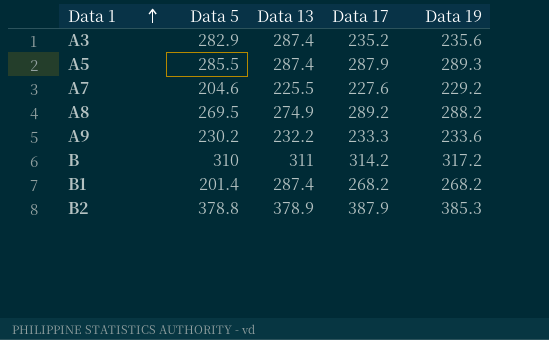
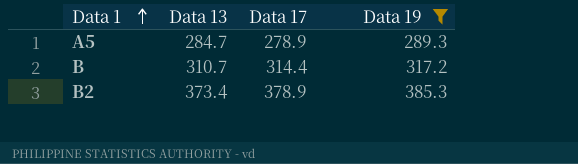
filter: none -> Data 19 >= 289.3
column Data 5 | position: 2 -> none
A5 | Data 13: 287.4 -> 284.7
A5 | Data 17: 287.9 -> 278.9
B | Data 13: 311 -> 310.7
B | Data 17: 314.2 -> 314.4
B2 | Data 13: 378.9 -> 373.4
B2 | Data 17: 387.9 -> 378.9

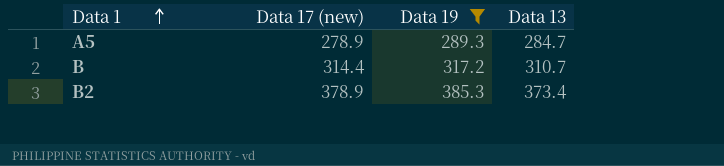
column name: Data 17 -> Data 17 (new)
column Data 13 | position: 2 -> 4

